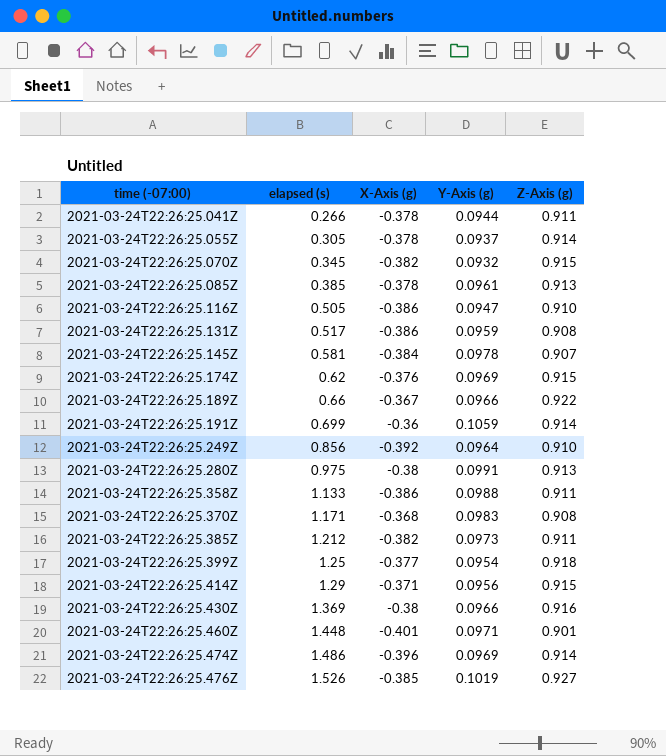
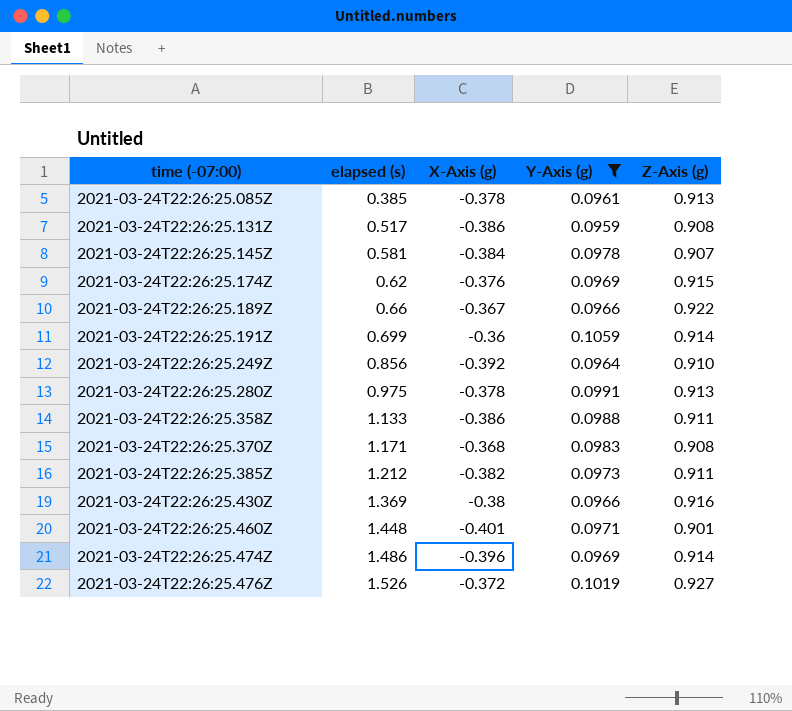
filter: none -> Y-Axis (g) >= 0.0959
2021-03-24T22:26:25.280Z | X-Axis (g): -0.38 -> -0.378
2021-03-24T22:26:25.476Z | X-Axis (g): -0.385 -> -0.372

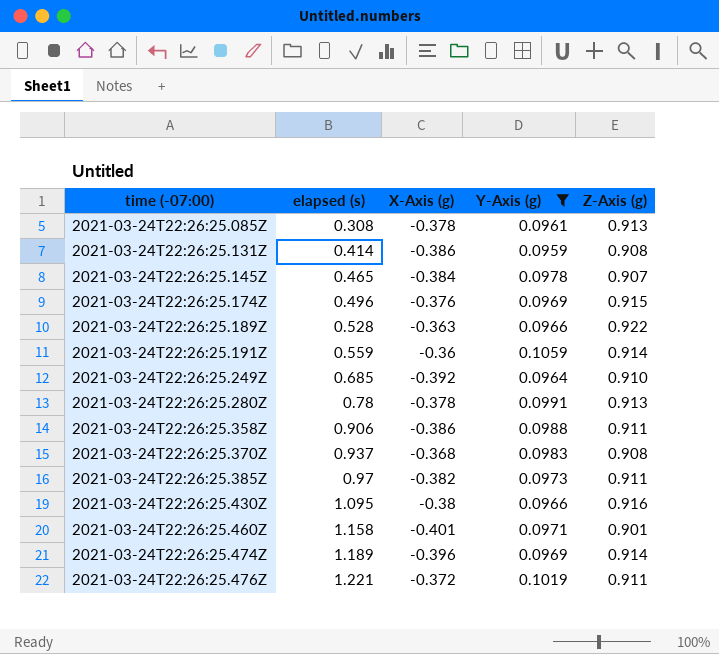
2021-03-24T22:26:25.085Z | elapsed (s): 0.385 -> 0.308
2021-03-24T22:26:25.131Z | elapsed (s): 0.517 -> 0.414
2021-03-24T22:26:25.145Z | elapsed (s): 0.581 -> 0.465
2021-03-24T22:26:25.174Z | elapsed (s): 0.62 -> 0.496
2021-03-24T22:26:25.189Z | elapsed (s): 0.66 -> 0.528
2021-03-24T22:26:25.189Z | X-Axis (g): -0.367 -> -0.363
2021-03-24T22:26:25.191Z | elapsed (s): 0.699 -> 0.559
2021-03-24T22:26:25.249Z | elapsed (s): 0.856 -> 0.685
2021-03-24T22:26:25.280Z | elapsed (s): 0.975 -> 0.78
2021-03-24T22:26:25.358Z | elapsed (s): 1.133 -> 0.906
2021-03-24T22:26:25.370Z | elapsed (s): 1.171 -> 0.937
2021-03-24T22:26:25.385Z | elapsed (s): 1.212 -> 0.97
2021-03-24T22:26:25.430Z | elapsed (s): 1.369 -> 1.095
2021-03-24T22:26:25.460Z | elapsed (s): 1.448 -> 1.158
2021-03-24T22:26:25.474Z | elapsed (s): 1.486 -> 1.189
2021-03-24T22:26:25.476Z | elapsed (s): 1.526 -> 1.221
2021-03-24T22:26:25.476Z | Z-Axis (g): 0.927 -> 0.911

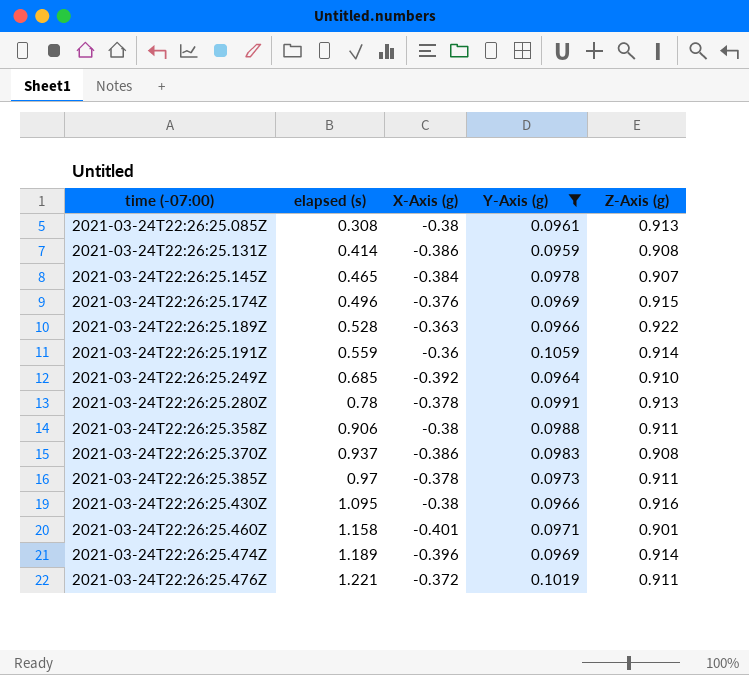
2021-03-24T22:26:25.085Z | X-Axis (g): -0.378 -> -0.38
2021-03-24T22:26:25.358Z | X-Axis (g): -0.386 -> -0.38
2021-03-24T22:26:25.370Z | X-Axis (g): -0.368 -> -0.386
2021-03-24T22:26:25.385Z | X-Axis (g): -0.382 -> -0.378

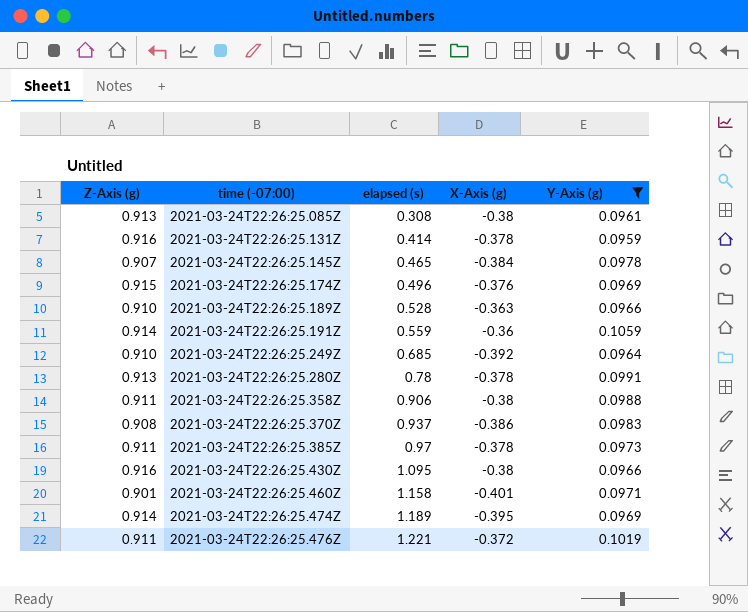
column Z-Axis (g) | position: 5 -> 1
2021-03-24T22:26:25.131Z | Z-Axis (g): 0.908 -> 0.916
2021-03-24T22:26:25.131Z | X-Axis (g): -0.386 -> -0.378
2021-03-24T22:26:25.189Z | Z-Axis (g): 0.922 -> 0.910
2021-03-24T22:26:25.474Z | X-Axis (g): -0.396 -> -0.395

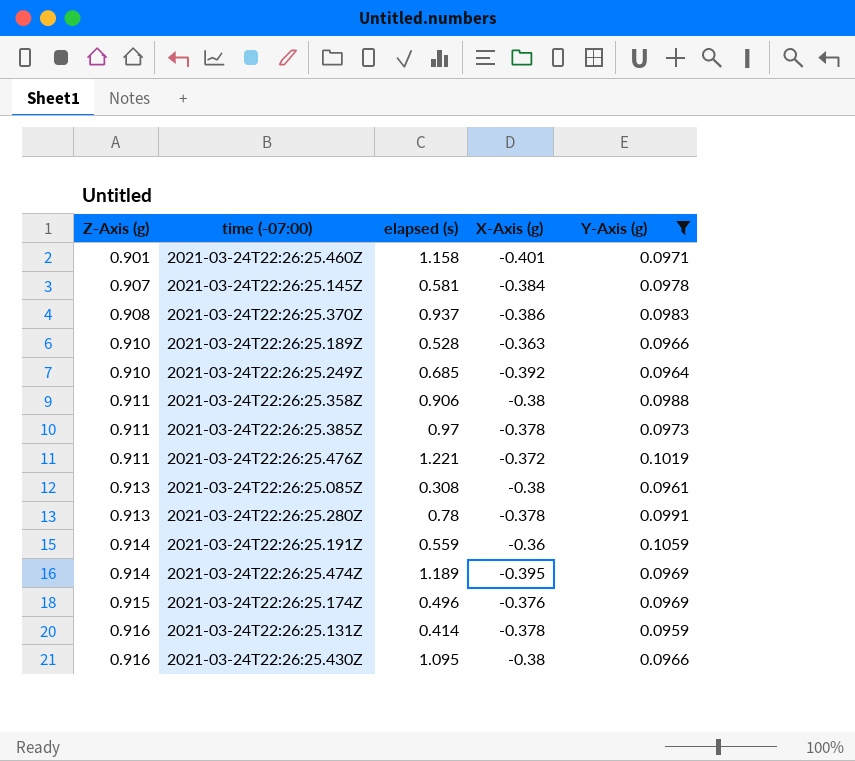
row order: time (-07:00) ascending -> Z-Axis (g) ascending
2021-03-24T22:26:25.145Z | elapsed (s): 0.465 -> 0.581

